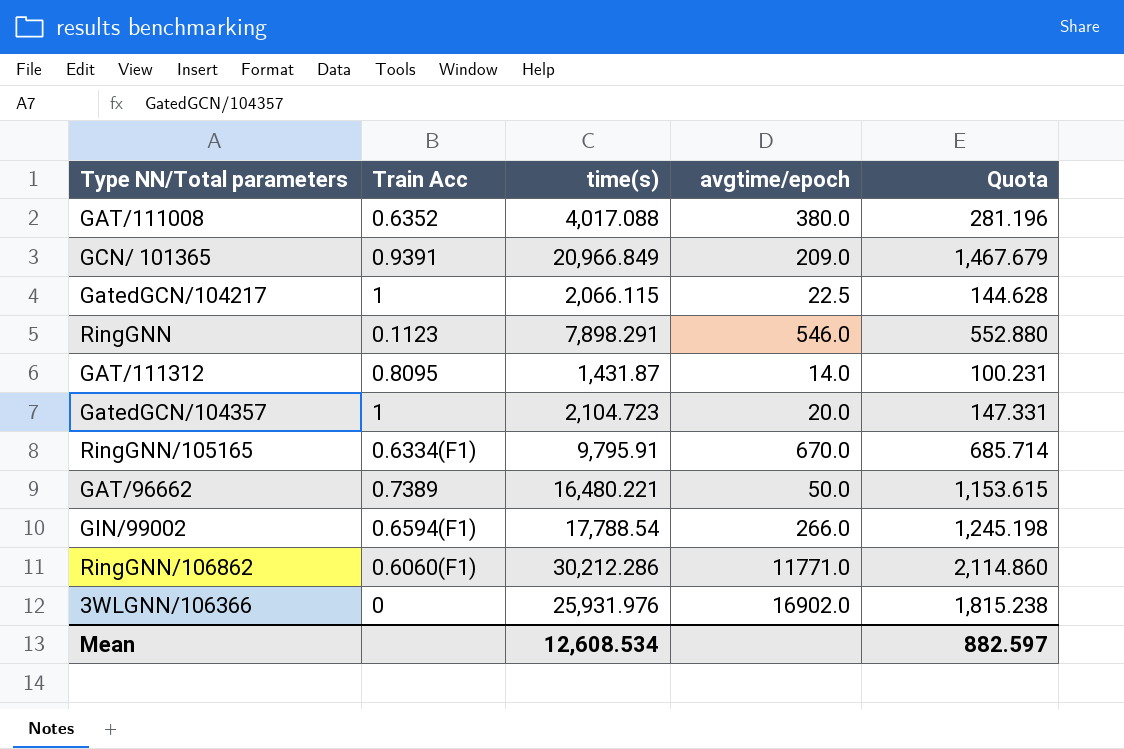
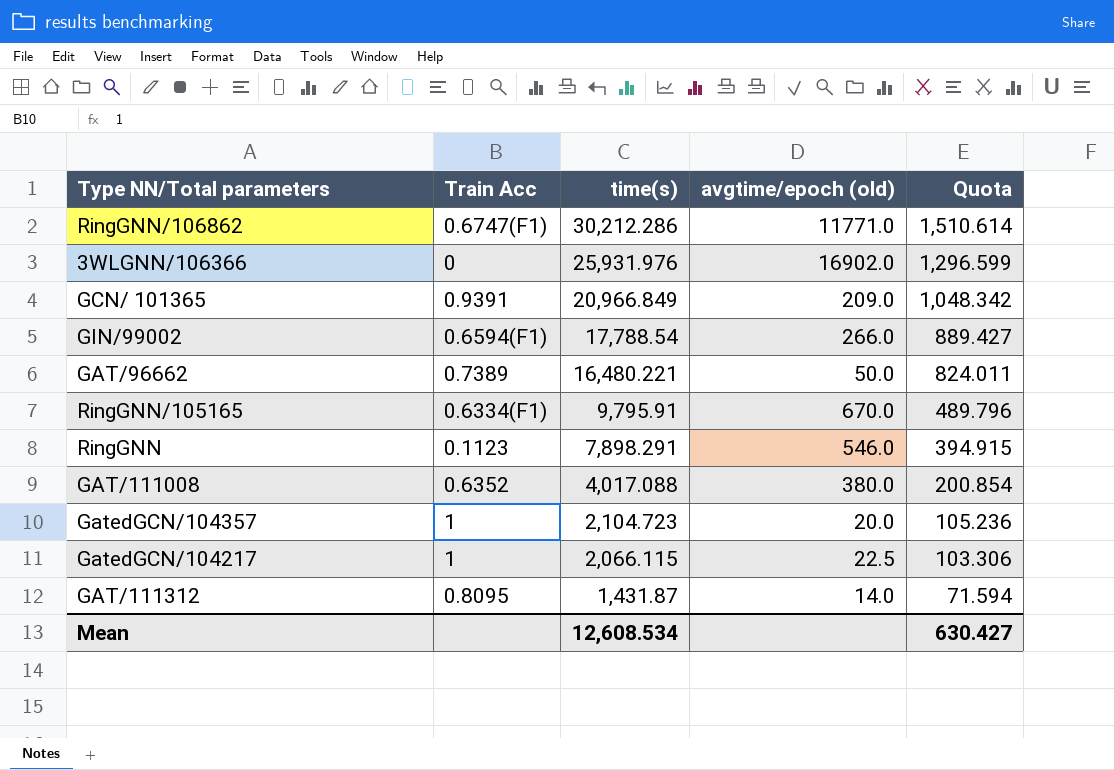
row order: none -> time(s) descending
column name: avgtime/epoch -> avgtime/epoch (old)
column Quota | formula: [time(s)] * 0.07 -> [time(s)] * 0.05
RingGNN/106862 | Train Acc: 0.6060(F1) -> 0.6747(F1)
Mean | Quota: 882.597 -> 630.427

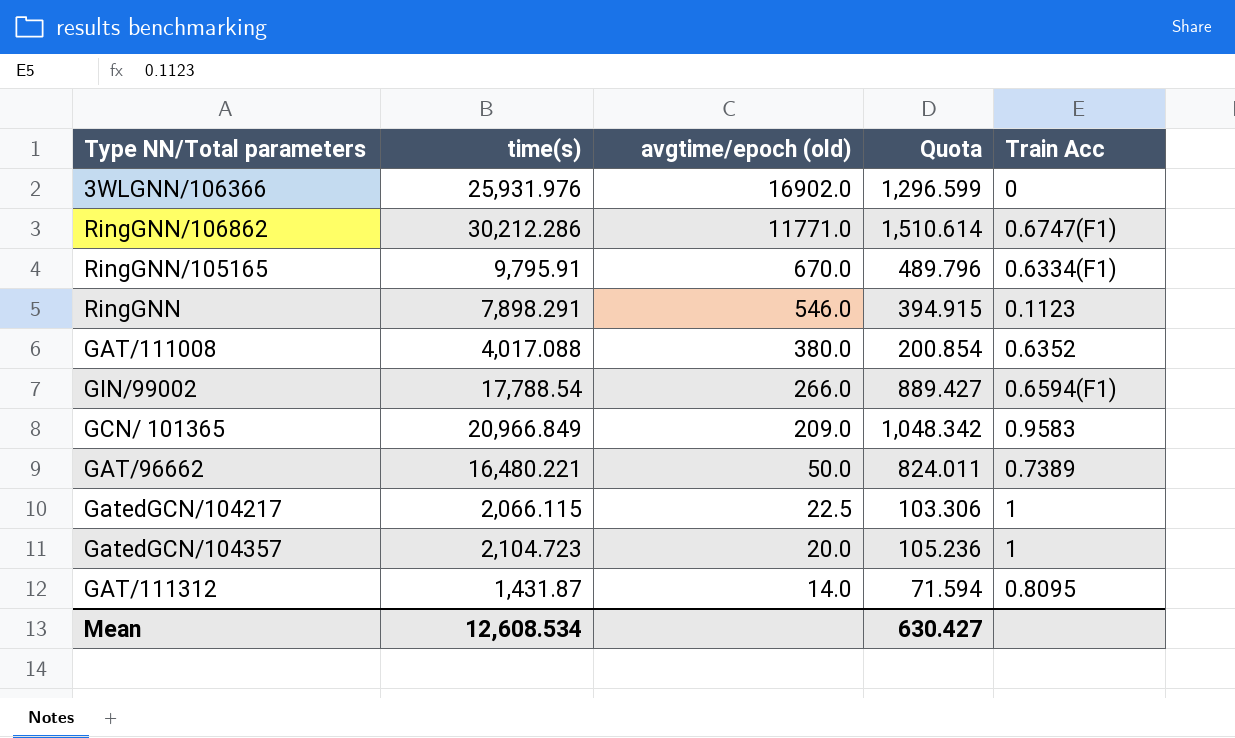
row order: time(s) descending -> avgtime/epoch (old) descending
column Train Acc | position: 2 -> 5
GCN/ 101365 | Train Acc: 0.9391 -> 0.9583

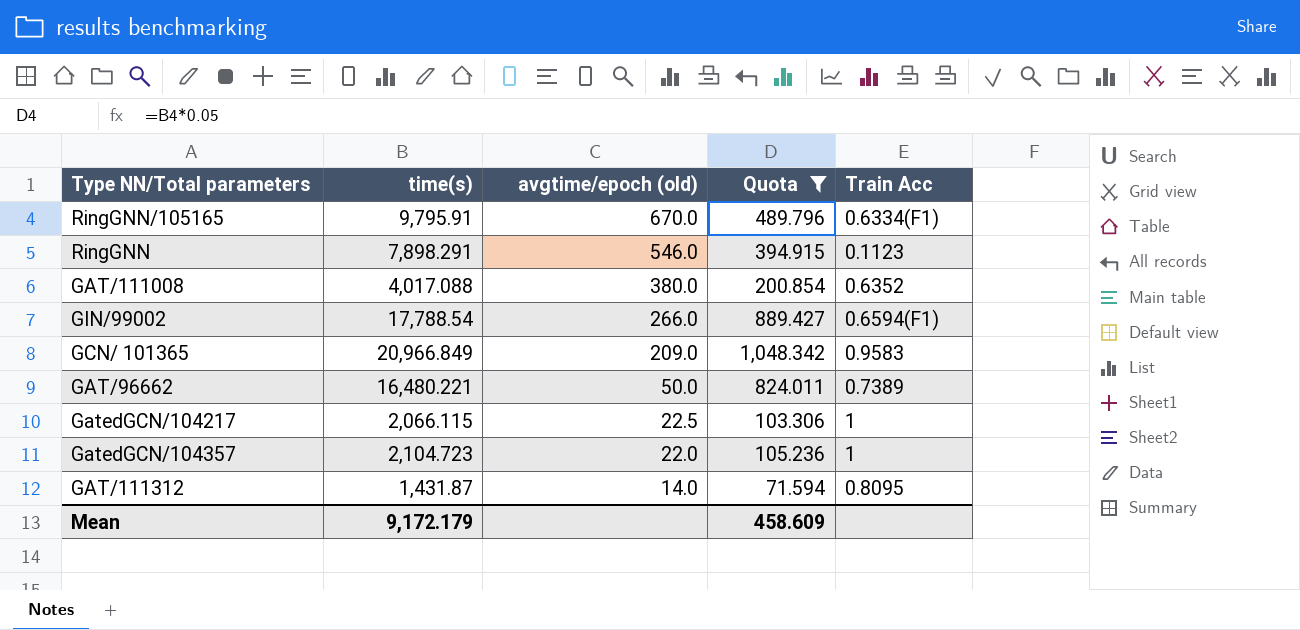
filter: none -> Quota <= 1,048.342
GatedGCN/104357 | avgtime/epoch (old): 20.0 -> 22.0
Mean | time(s): 12,608.534 -> 9,172.179
Mean | Quota: 630.427 -> 458.609

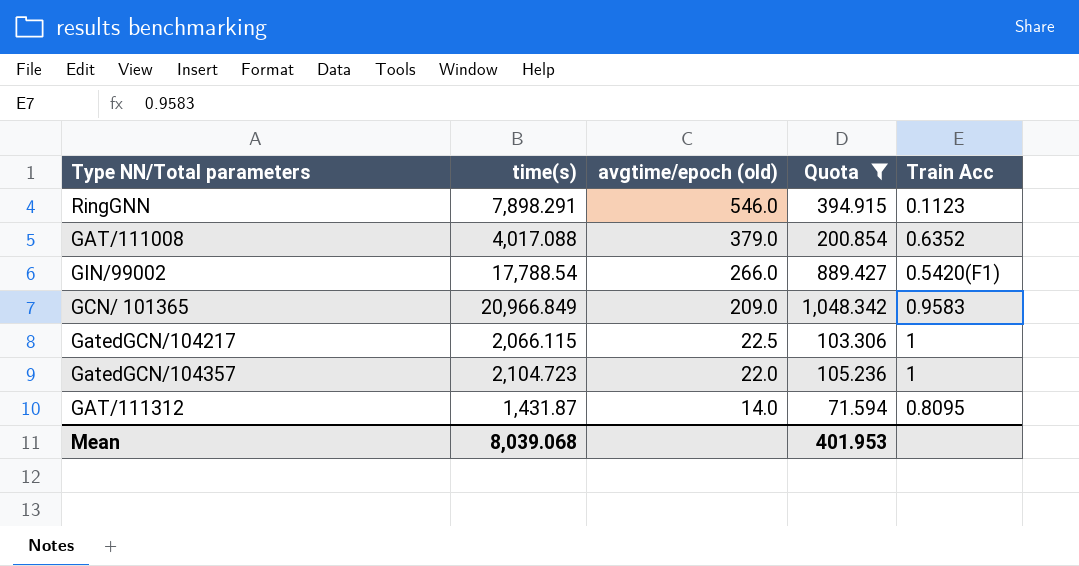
row RingGNN/105165: 9,795.91 | 670.0 | 489.796 | 0.6334(F1) -> none
row GAT/96662: 16,480.221 | 50.0 | 824.011 | 0.7389 -> none
GAT/111008 | avgtime/epoch (old): 380.0 -> 379.0
GIN/99002 | Train Acc: 0.6594(F1) -> 0.5420(F1)
Mean | time(s): 9,172.179 -> 8,039.068
Mean | Quota: 458.609 -> 401.953

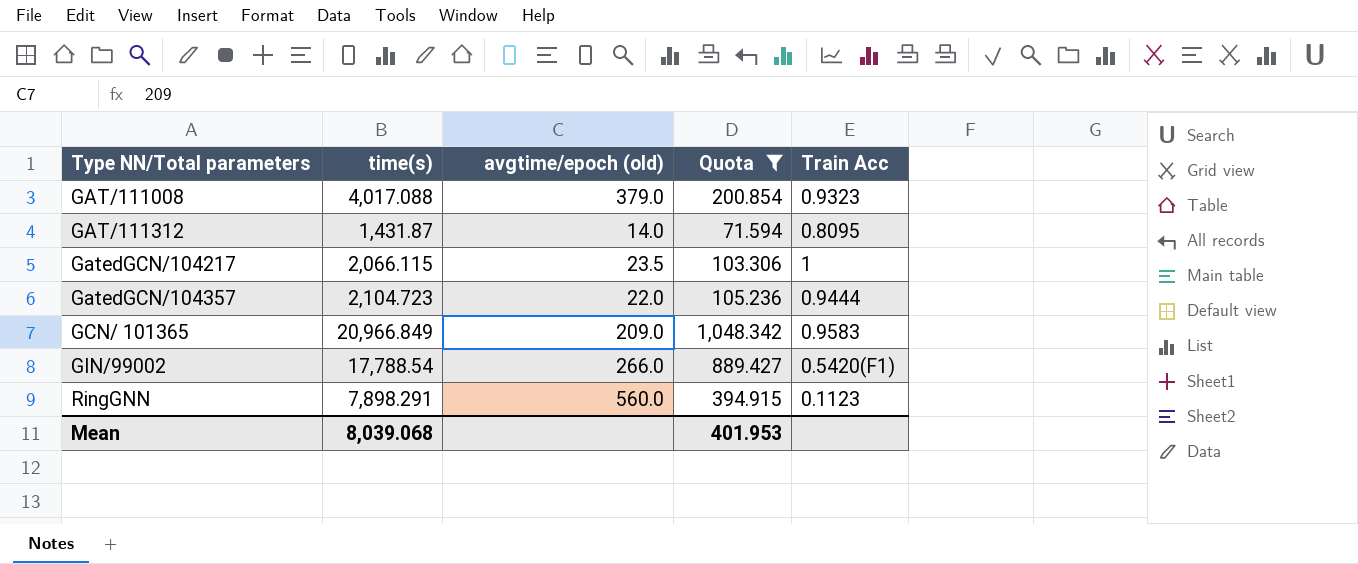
row order: avgtime/epoch (old) descending -> Type NN/Total parameters ascending
GAT/111008 | Train Acc: 0.6352 -> 0.9323
GatedGCN/104217 | avgtime/epoch (old): 22.5 -> 23.5
GatedGCN/104357 | Train Acc: 1 -> 0.9444
RingGNN | avgtime/epoch (old): 546.0 -> 560.0

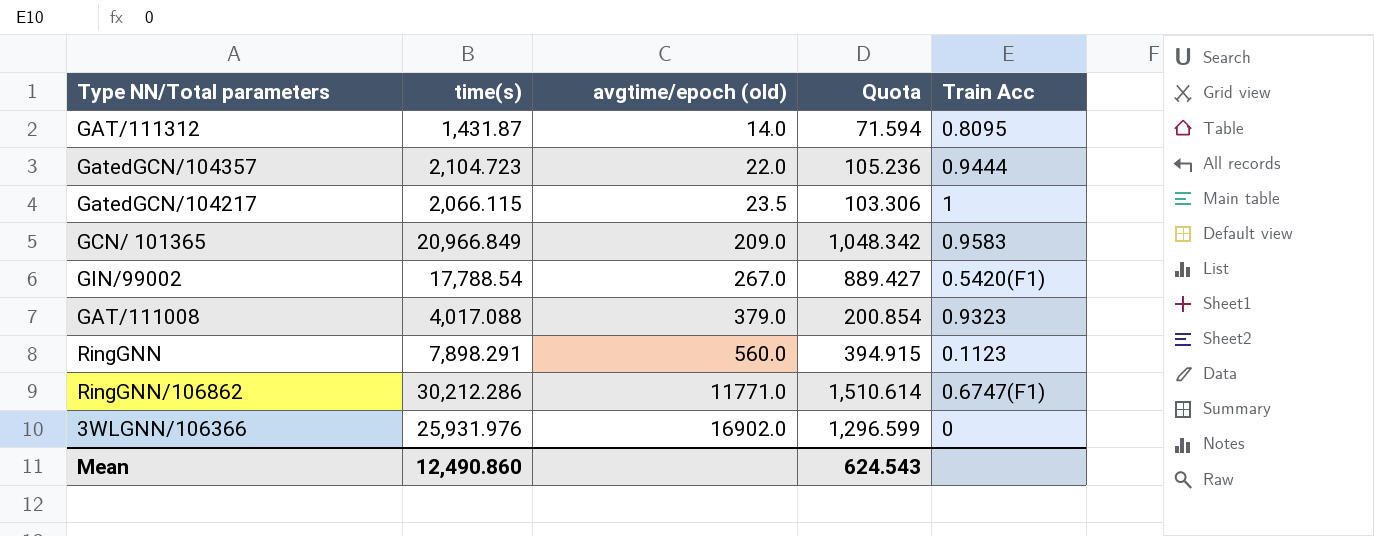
filter: Quota <= 1,048.342 -> none
row order: Type NN/Total parameters ascending -> avgtime/epoch (old) ascending
GIN/99002 | avgtime/epoch (old): 266.0 -> 267.0
Mean | time(s): 8,039.068 -> 12,490.860
Mean | Quota: 401.953 -> 624.543

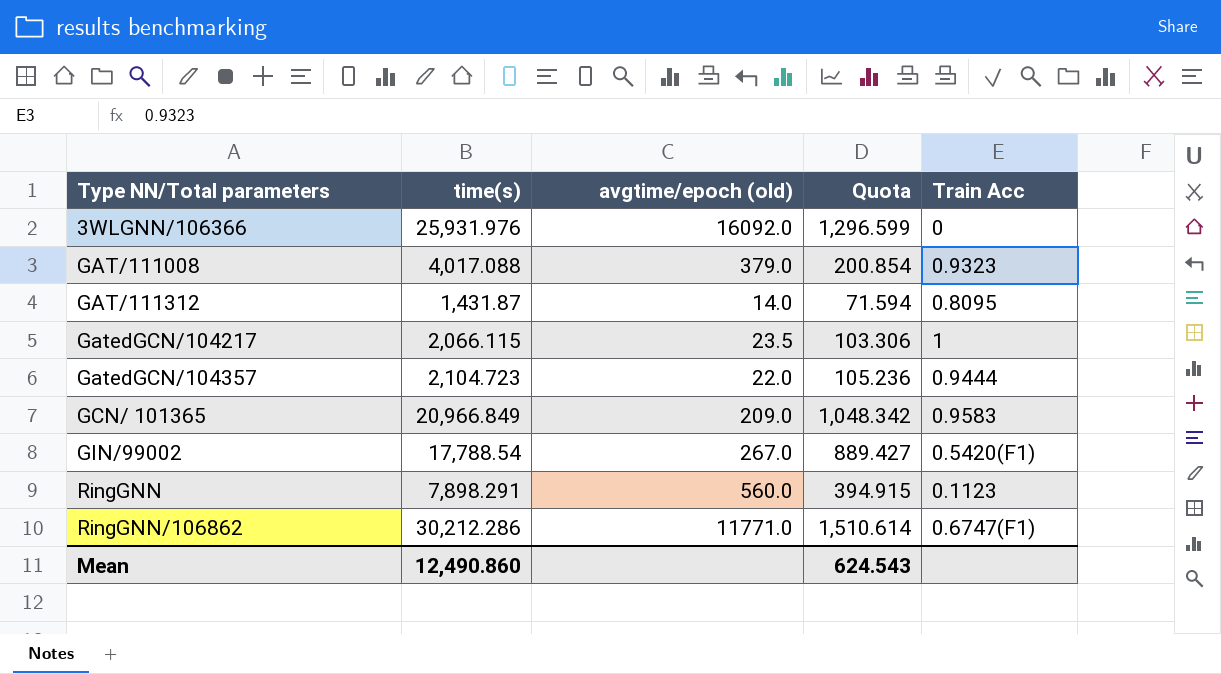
row order: avgtime/epoch (old) ascending -> Type NN/Total parameters ascending
3WLGNN/106366 | avgtime/epoch (old): 16902.0 -> 16092.0

